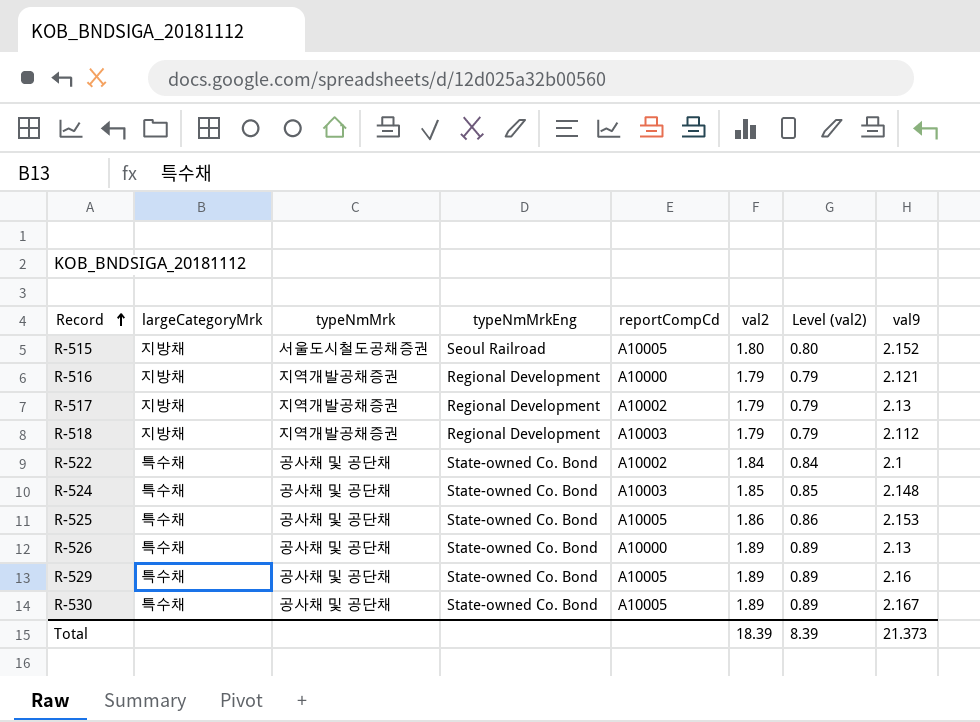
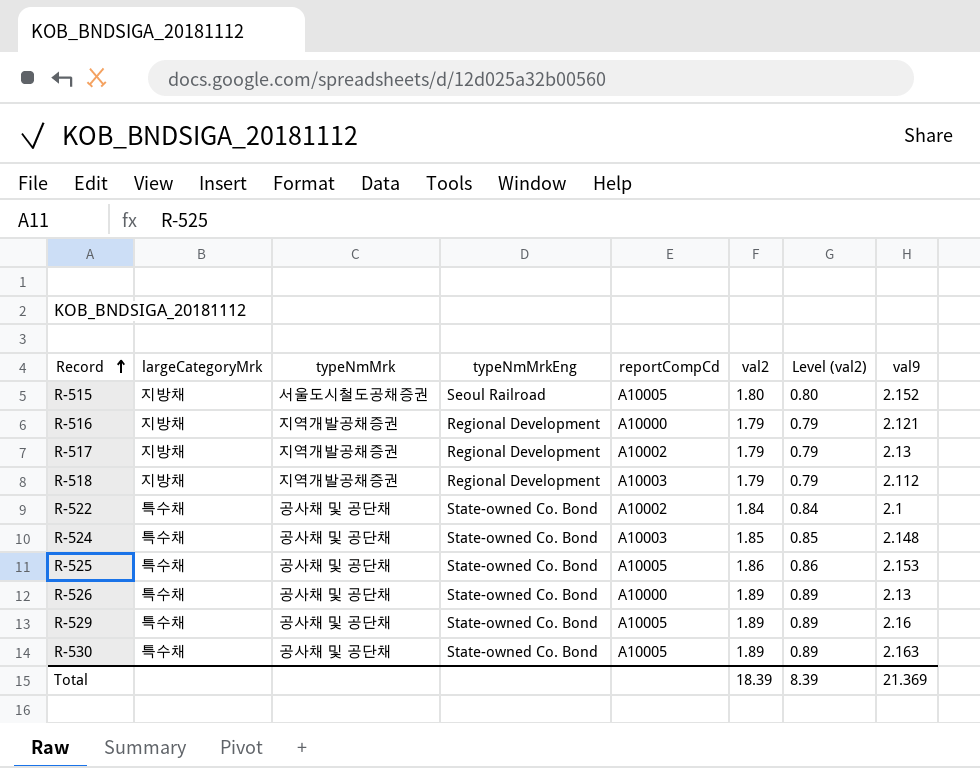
R-530 | val9: 2.167 -> 2.163
Total | val9: 21.373 -> 21.369

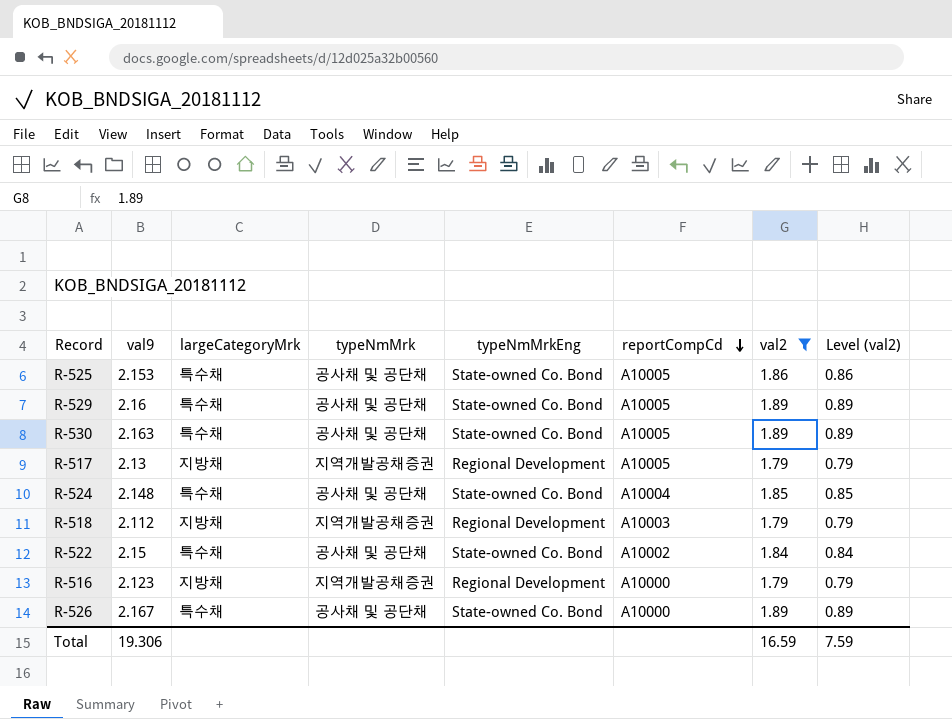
filter: none -> val2 != 1.80
row order: Record ascending -> reportCompCd descending
column val9 | position: 8 -> 2
R-517 | reportCompCd: A10002 -> A10005
R-524 | reportCompCd: A10003 -> A10004
R-522 | val9: 2.1 -> 2.15
R-516 | val9: 2.121 -> 2.123
R-526 | val9: 2.13 -> 2.167
Total | val9: 21.369 -> 19.306
Total | val2: 18.39 -> 16.59
Total | Level (val2): 8.39 -> 7.59

